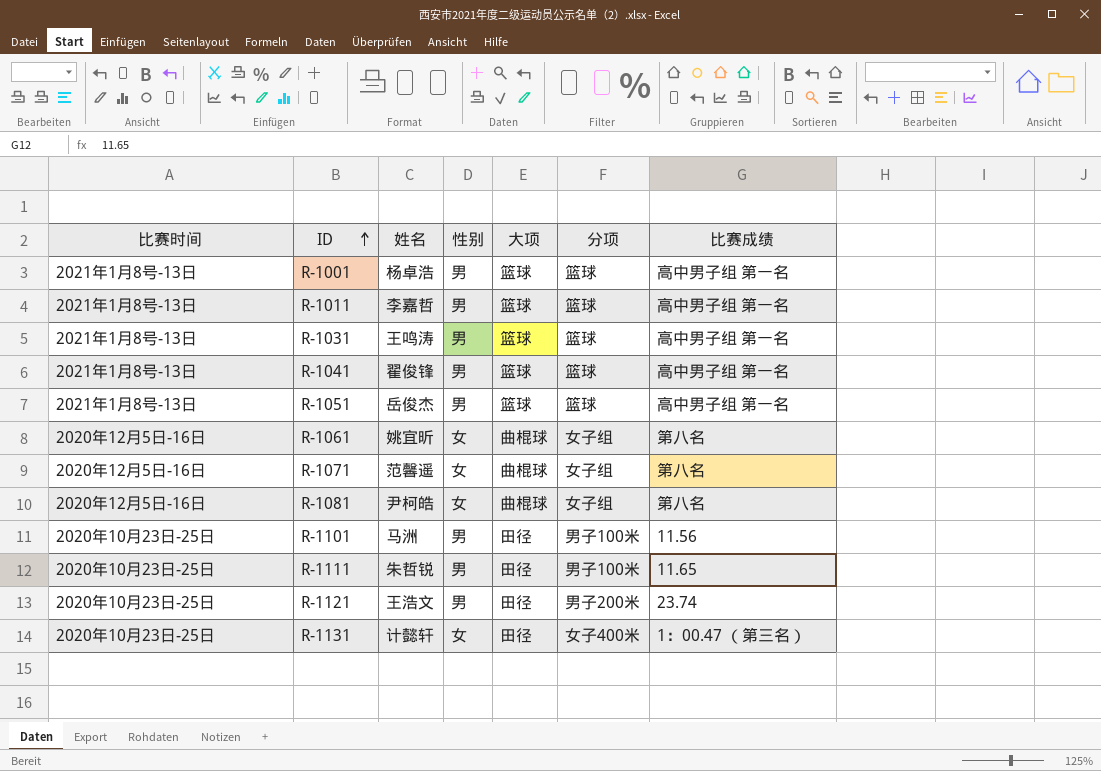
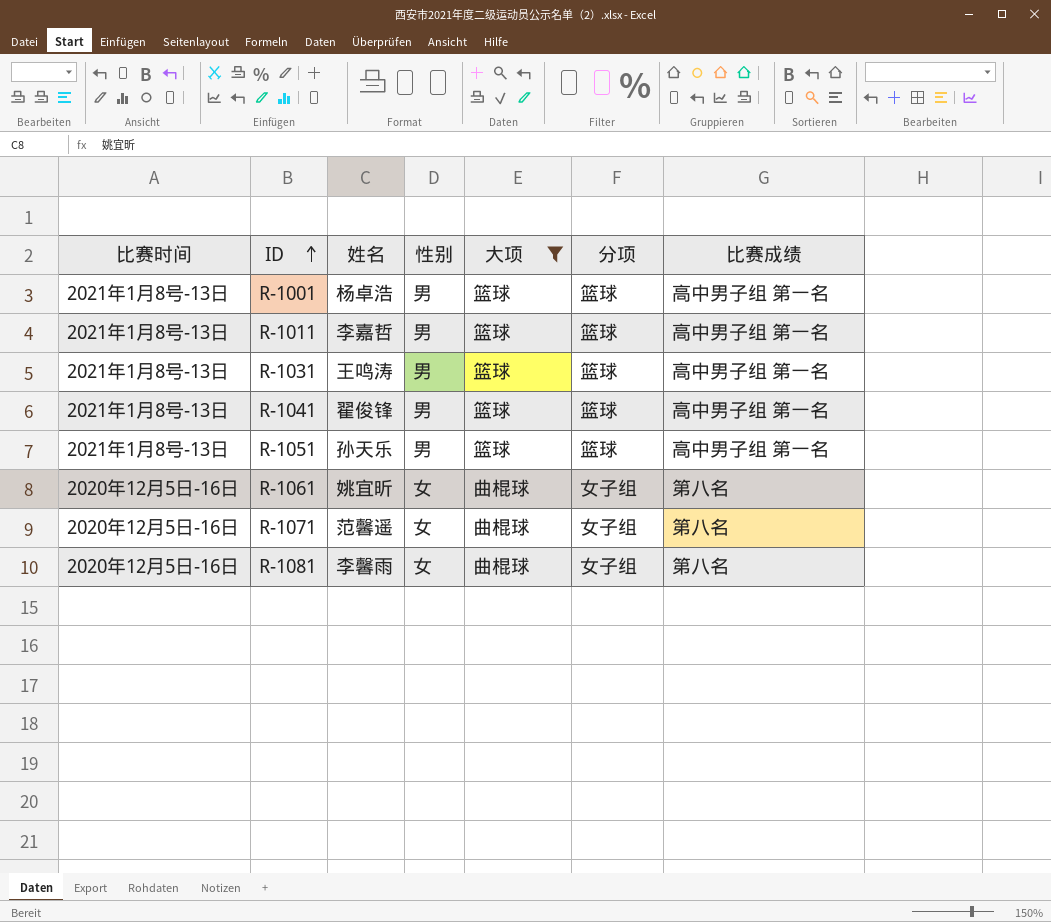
filter: none -> 大项 != 田径
R-1051 | 姓名: 岳俊杰 -> 孙天乐
R-1081 | 姓名: 尹柯皓 -> 李馨雨

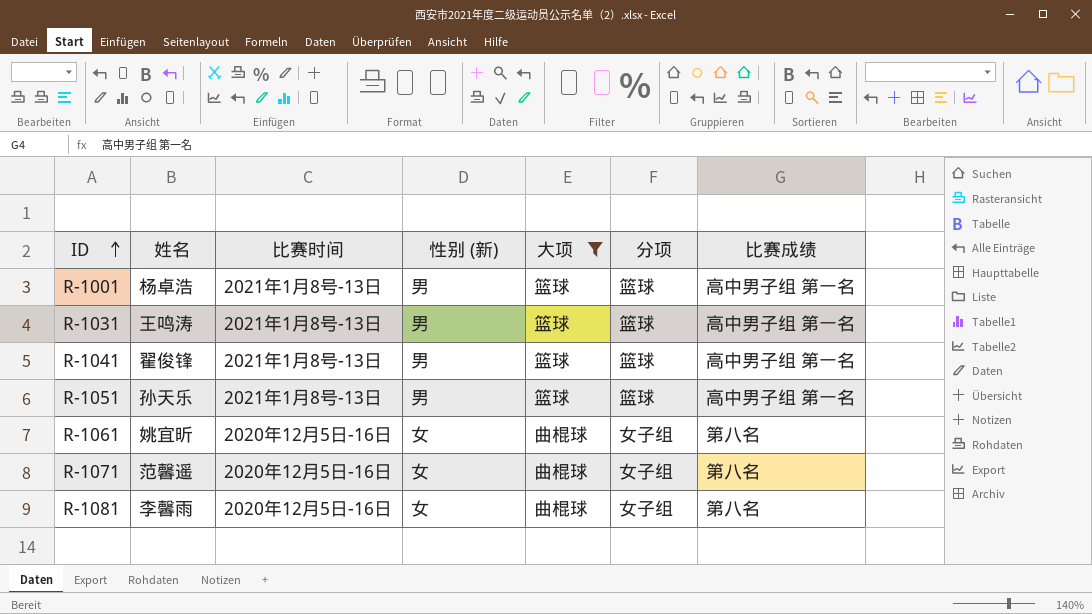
column 比赛时间 | position: 1 -> 3
column name: 性别 -> 性别 (新)
row R-1011: 2021年1月8号-13日 | 李嘉哲 | 男 | 篮球 | 篮球 | 高中男子组 第一名 -> none

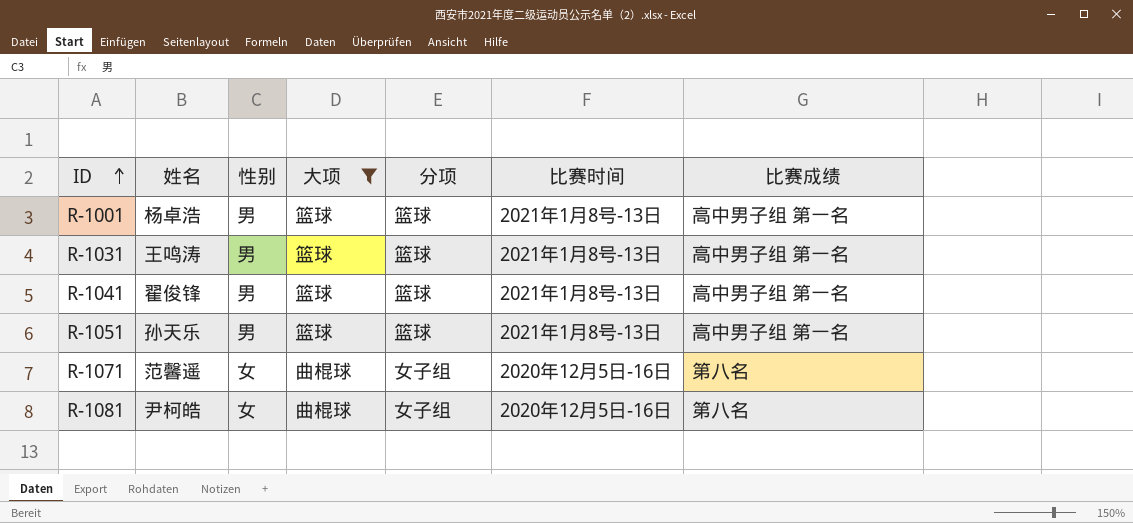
column name: 性别 (新) -> 性别
column 比赛时间 | position: 3 -> 6
row R-1061: 姚宜昕 | 2020年12月5日-16日 | 女 | 曲棍球 | 女子组 | 第八名 -> none
R-1081 | 姓名: 李馨雨 -> 尹柯皓

